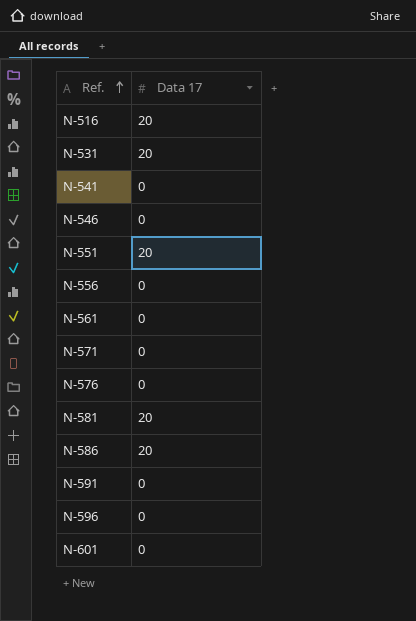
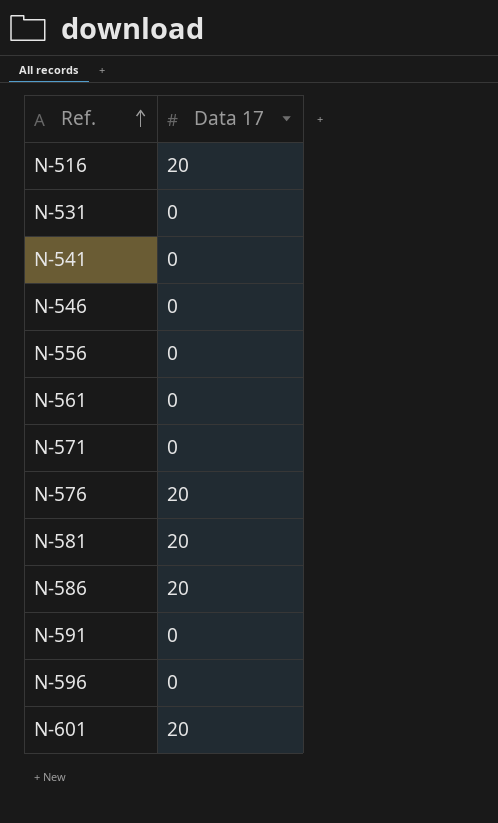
row N-551: 20 -> none
N-531 | Data 17: 20 -> 0
N-576 | Data 17: 0 -> 20
N-601 | Data 17: 0 -> 20

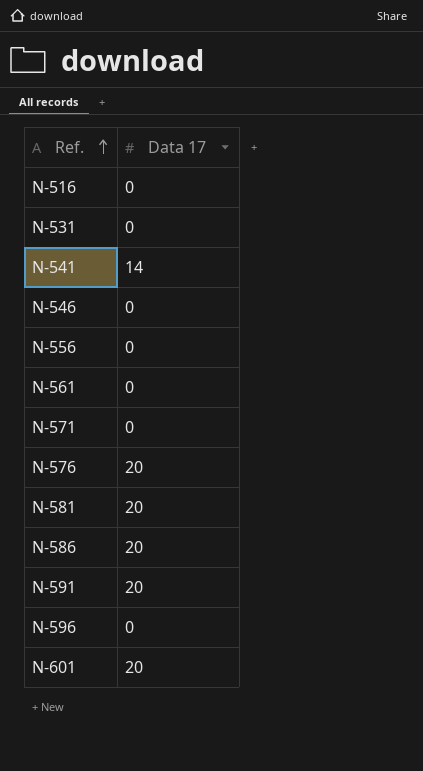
N-516 | Data 17: 20 -> 0
N-541 | Data 17: 0 -> 14
N-591 | Data 17: 0 -> 20

